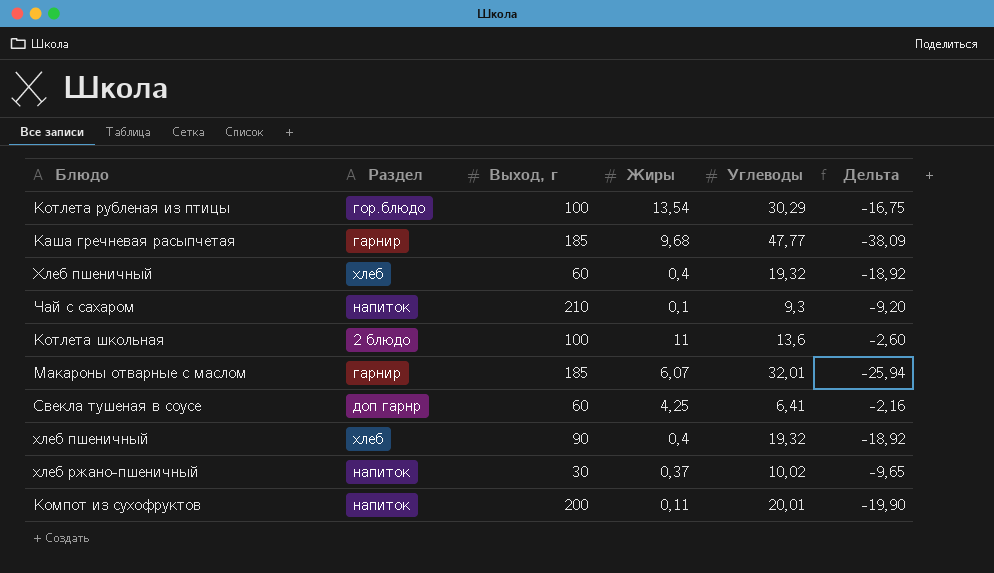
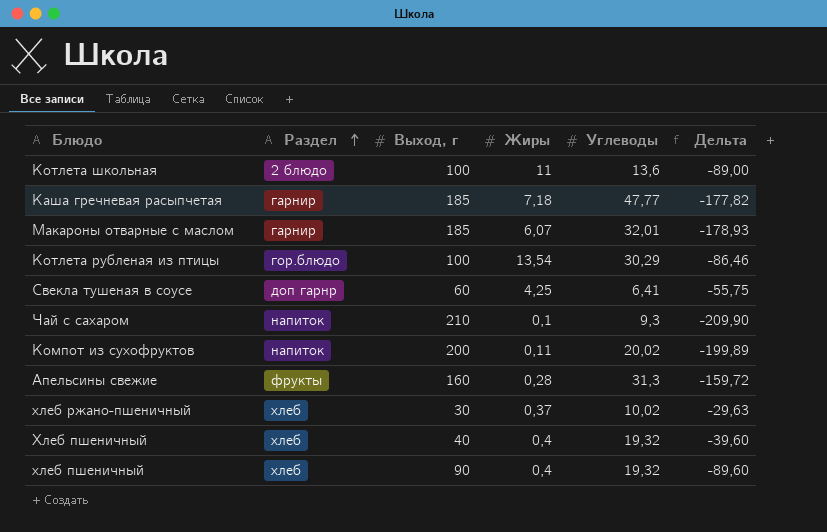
row order: none -> Раздел ascending
column Дельта | formula: [Жиры] - [Углеводы] -> [Жиры] - [Выход, г]
Каша гречневая расыпчетая | Жиры: 9,68 -> 7,18
Компот из сухофруктов | Углеводы: 20,01 -> 20,02
row Апельсины свежие: none -> фрукты | 160 | 0,28 | 31,3 | -159,72
хлеб ржано-пшеничный | Раздел: напиток -> хлеб
Хлеб пшеничный | Выход, г: 60 -> 40

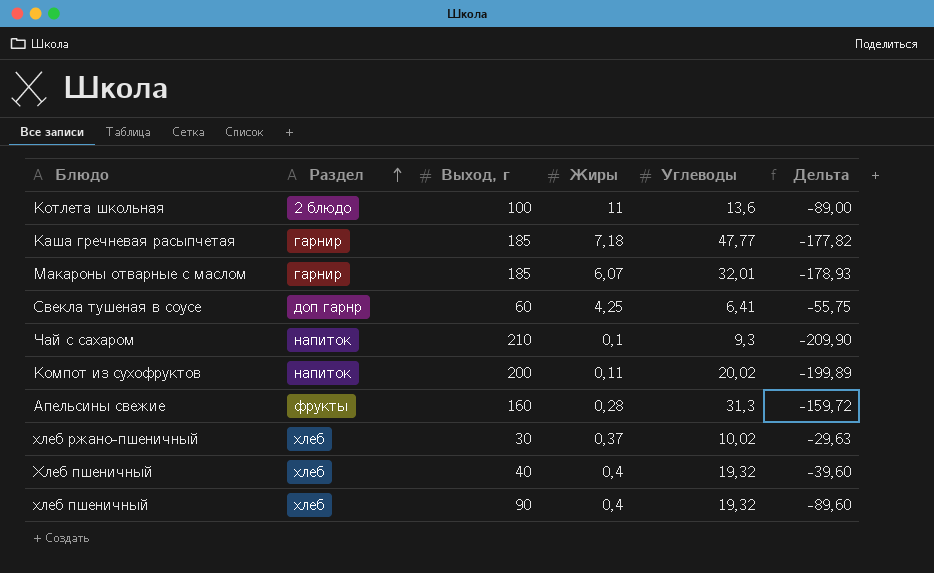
row Котлета рубленая из птицы: гор.блюдо | 100 | 13,54 | 30,29 | -86,46 -> none

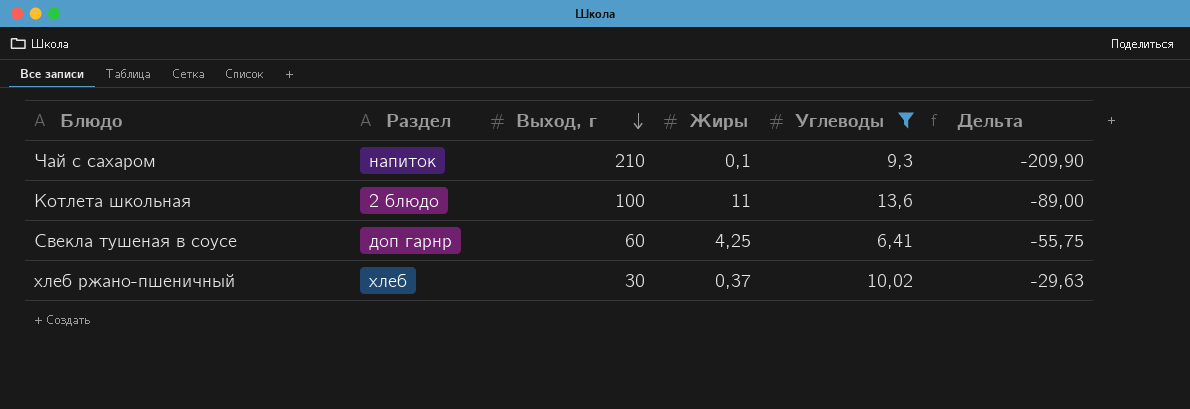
filter: none -> Углеводы <= 13,6
row order: Раздел ascending -> Выход, г descending

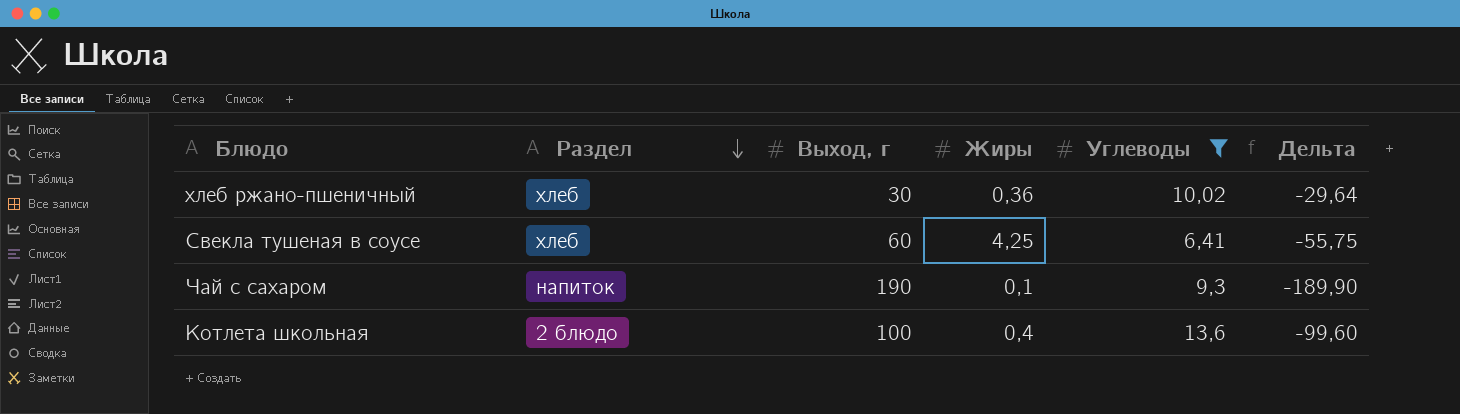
row order: Выход, г descending -> Раздел descending
хлеб ржано-пшеничный | Жиры: 0,37 -> 0,36
хлеб ржано-пшеничный | Дельта: -29,63 -> -29,64
Свекла тушеная в соусе | Раздел: доп гарнр -> хлеб
Чай с сахаром | Выход, г: 210 -> 190
Чай с сахаром | Дельта: -209,90 -> -189,90
Котлета школьная | Жиры: 11 -> 0,4
Котлета школьная | Дельта: -89,00 -> -99,60

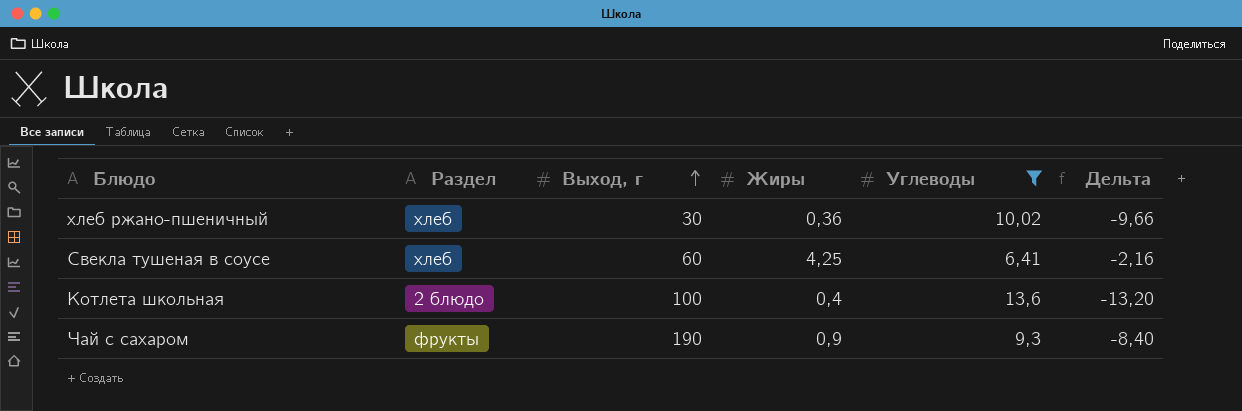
row order: Раздел descending -> Выход, г ascending
column Дельта | formula: [Жиры] - [Выход, г] -> [Жиры] - [Углеводы]
Чай с сахаром | Раздел: напиток -> фрукты
Чай с сахаром | Жиры: 0,1 -> 0,9

